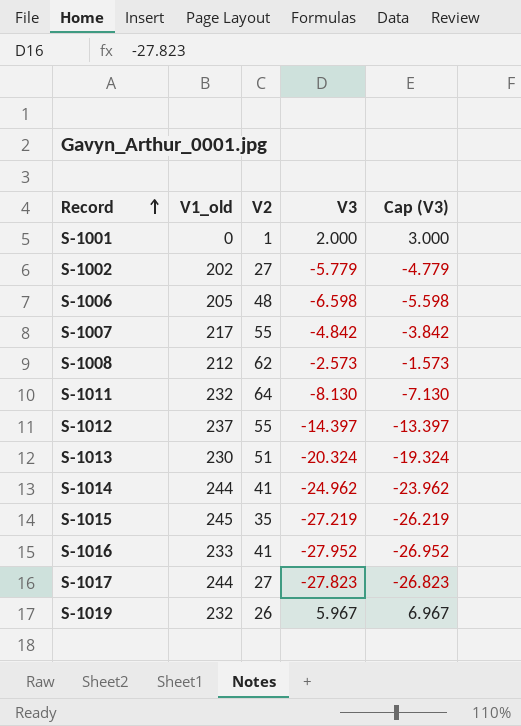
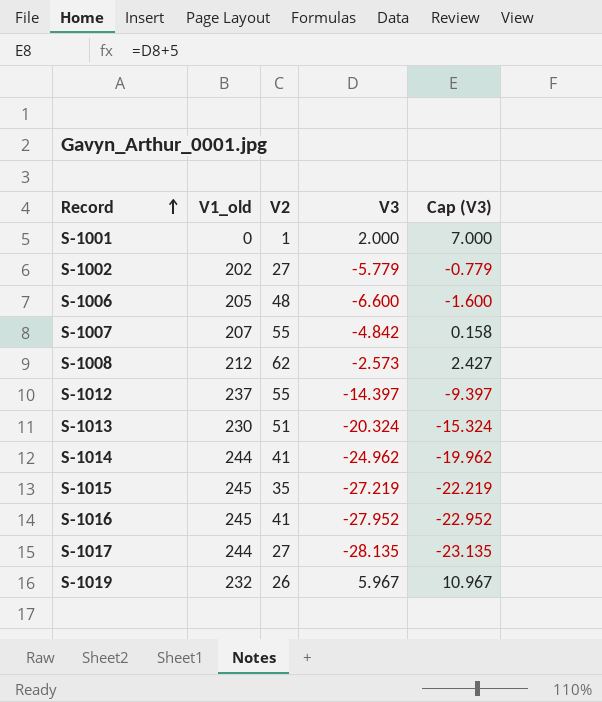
column Cap (V3) | formula: [V3] + 1 -> [V3] + 5
row S-1011: 232 | 64 | -8.130 | -7.130 -> none
S-1006 | V3: -6.598 -> -6.600
S-1007 | V1_old: 217 -> 207
S-1016 | V1_old: 233 -> 245
S-1017 | V3: -27.823 -> -28.135

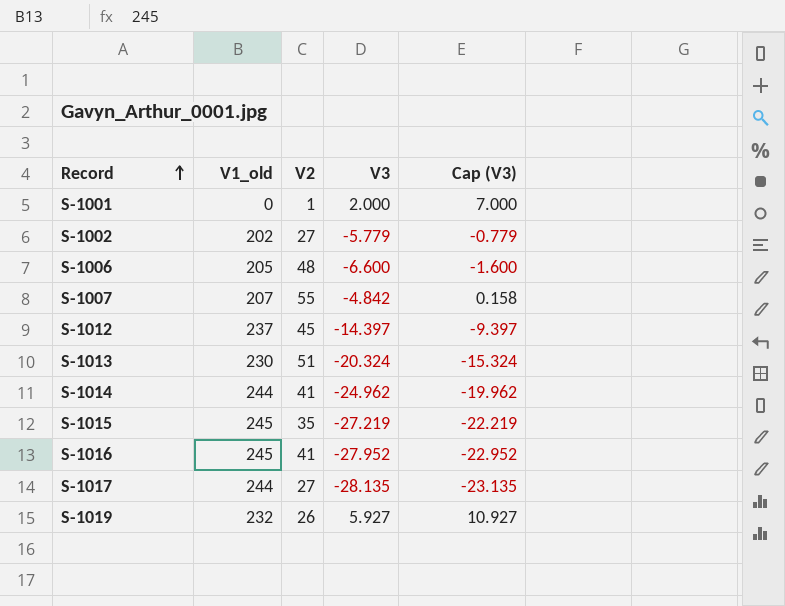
row S-1008: 212 | 62 | -2.573 | 2.427 -> none
S-1012 | V2: 55 -> 45
S-1019 | V3: 5.967 -> 5.927
S-1019 | Cap (V3): 10.967 -> 10.927

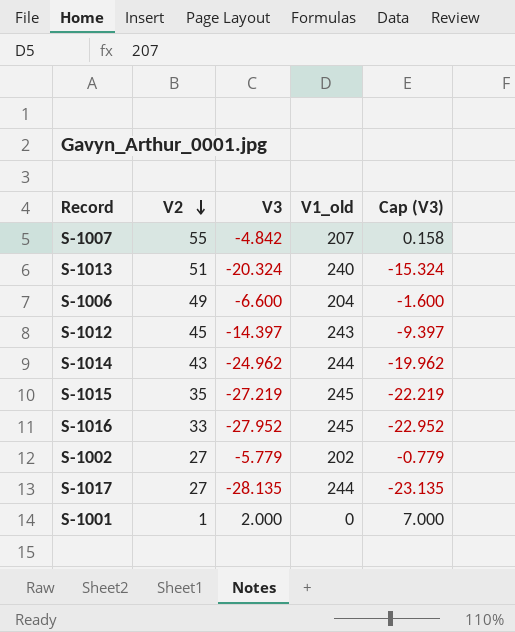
row order: Record ascending -> V2 descending
column V1_old | position: 2 -> 4
row S-1019: 232 | 26 | 5.927 | 10.927 -> none
S-1013 | V1_old: 230 -> 240
S-1006 | V2: 48 -> 49
S-1006 | V1_old: 205 -> 204
S-1012 | V1_old: 237 -> 243
S-1014 | V2: 41 -> 43
S-1016 | V2: 41 -> 33

